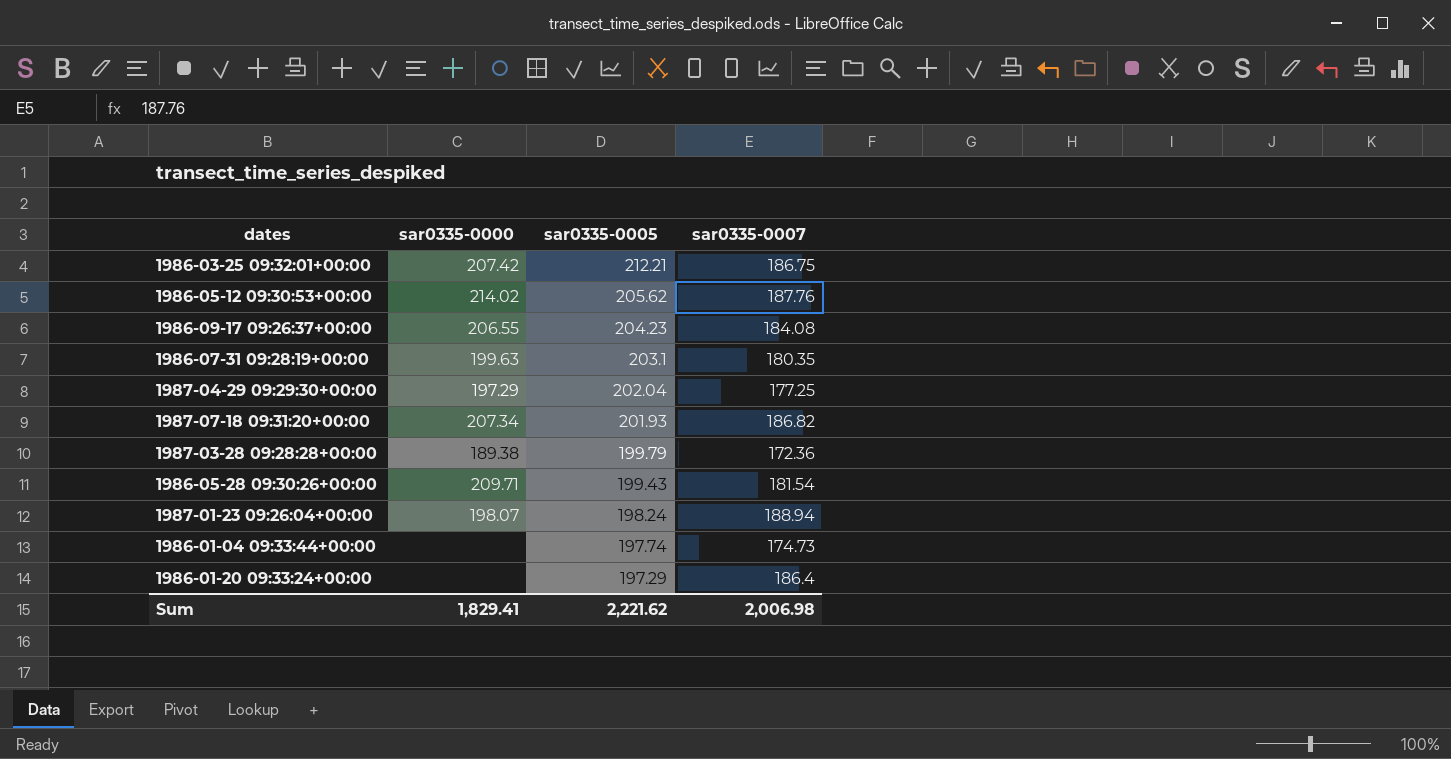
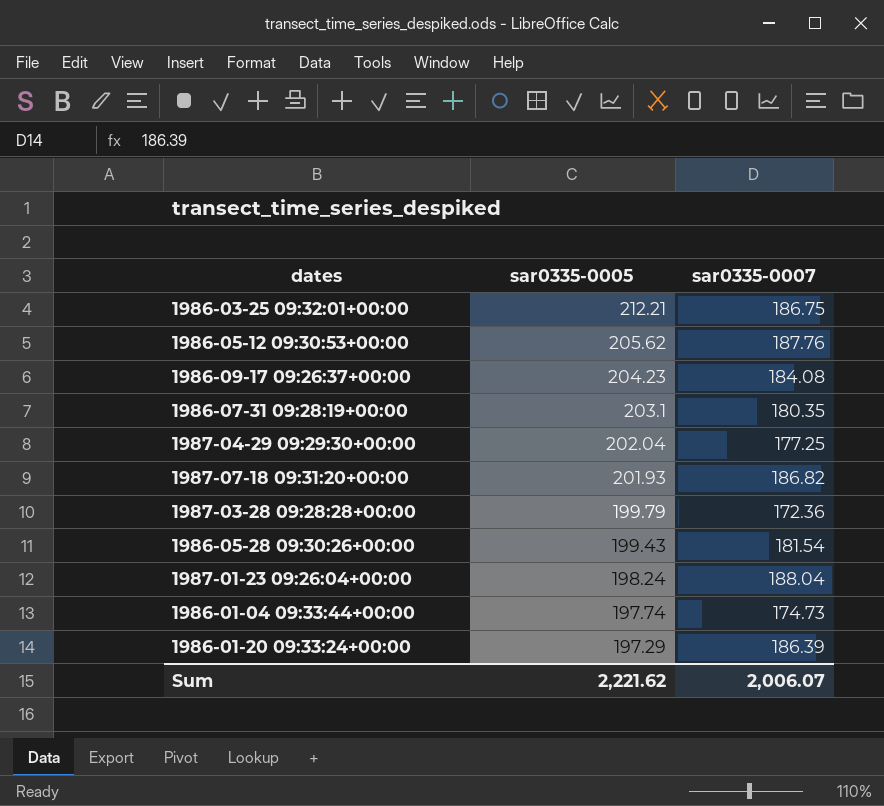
column sar0335-0000 | position: 2 -> none
1987-01-23 09:26:04+00:00 | sar0335-0007: 188.94 -> 188.04
1986-01-20 09:33:24+00:00 | sar0335-0007: 186.4 -> 186.39
Sum | sar0335-0007: 2,006.98 -> 2,006.07

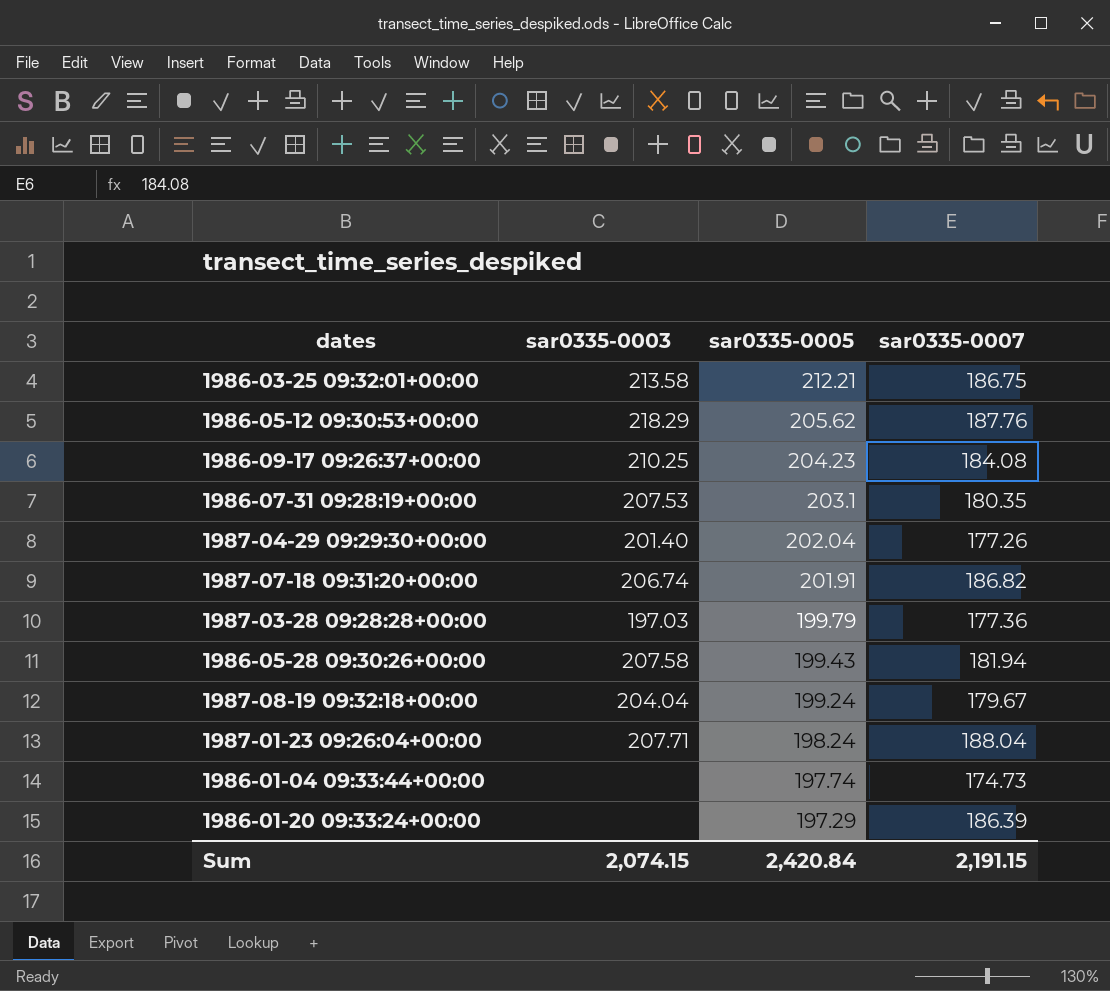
column sar0335-0003 | position: none -> 2
1987-04-29 09:29:30+00:00 | sar0335-0007: 177.25 -> 177.26
1987-07-18 09:31:20+00:00 | sar0335-0005: 201.93 -> 201.91
1987-03-28 09:28:28+00:00 | sar0335-0007: 172.36 -> 177.36
1986-05-28 09:30:26+00:00 | sar0335-0007: 181.54 -> 181.94
row 1987-08-19 09:32:18+00:00: none -> 204.04 | 199.24 | 179.67
Sum | sar0335-0005: 2,221.62 -> 2,420.84
Sum | sar0335-0007: 2,006.07 -> 2,191.15

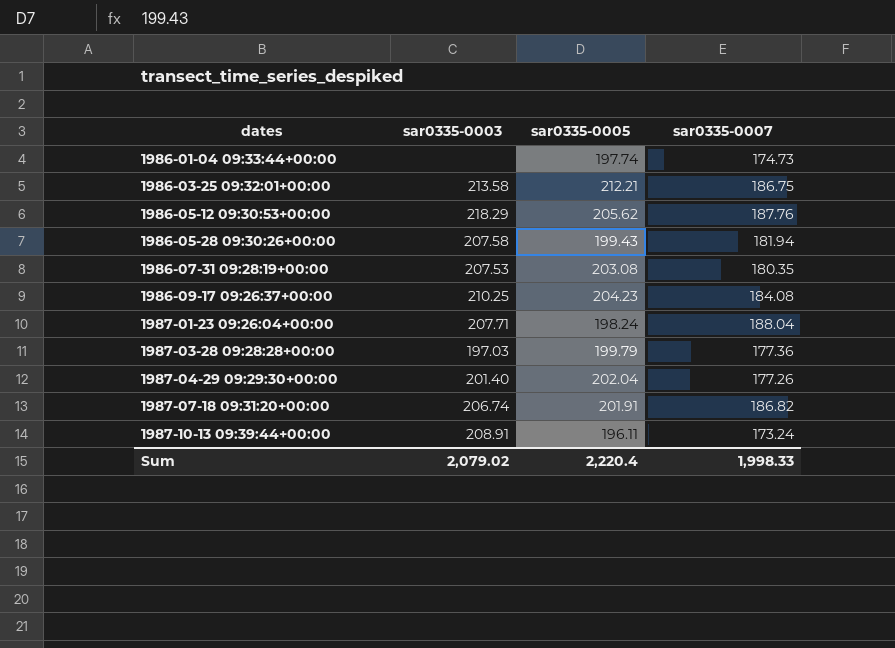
row order: sar0335-0005 descending -> dates ascending
row 1987-08-19 09:32:18+00:00: 204.04 | 199.24 | 179.67 -> none
row 1986-01-20 09:33:24+00:00: none | 197.29 | 186.39 -> none
1986-07-31 09:28:19+00:00 | sar0335-0005: 203.1 -> 203.08
row 1987-10-13 09:39:44+00:00: none -> 208.91 | 196.11 | 173.24
Sum | sar0335-0003: 2,074.15 -> 2,079.02
Sum | sar0335-0005: 2,420.84 -> 2,220.4
Sum | sar0335-0007: 2,191.15 -> 1,998.33

